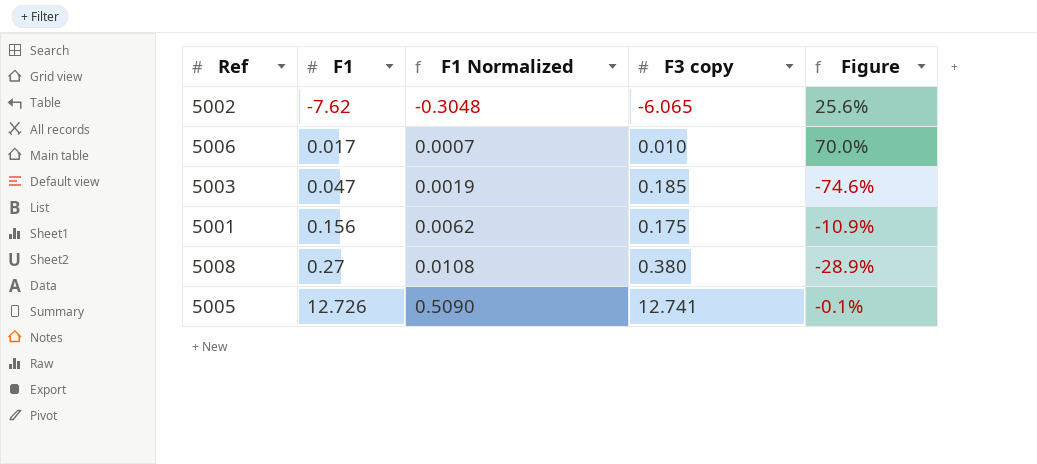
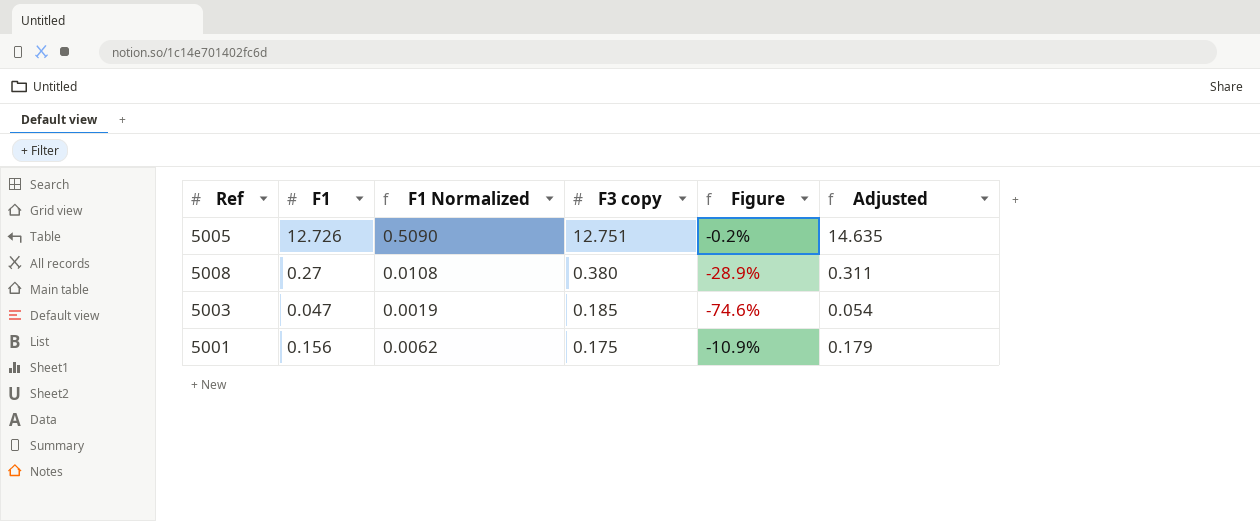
row order: F1 ascending -> F3 copy descending
column Adjusted | formula: none -> [F1] * 1.15
row 5002: -7.62 | -0.3048 | -6.065 | 25.6% -> none
row 5006: 0.017 | 0.0007 | 0.010 | 70.0% -> none
5005 | F3 copy: 12.741 -> 12.751
5005 | Figure: -0.1% -> -0.2%

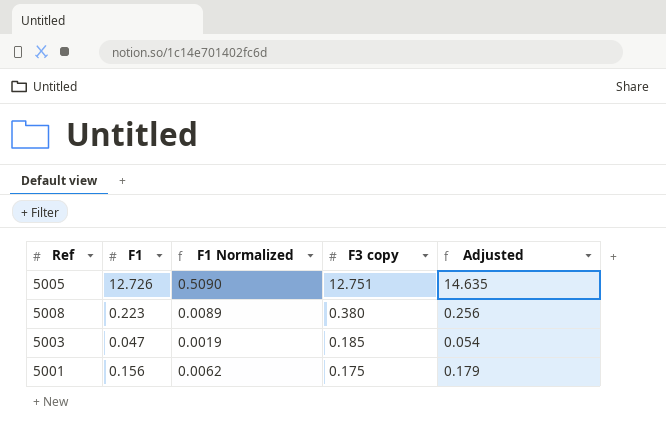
column Figure | formula: ([F1] - [F3 copy]) / [F3 copy] -> none
5008 | F1: 0.27 -> 0.223
5008 | F1 Normalized: 0.0108 -> 0.0089
5008 | Adjusted: 0.311 -> 0.256

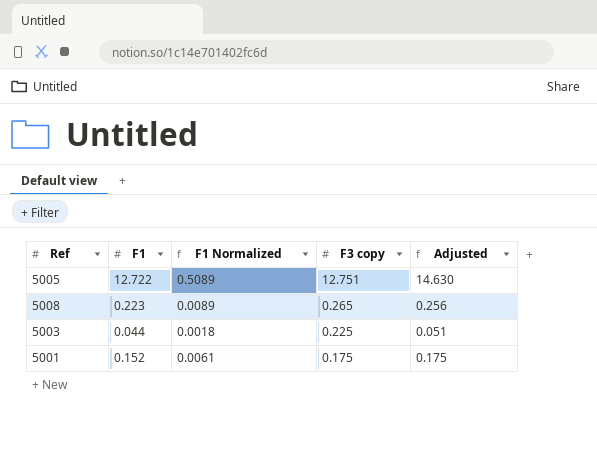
5005 | F1: 12.726 -> 12.722
5005 | F1 Normalized: 0.5090 -> 0.5089
5005 | Adjusted: 14.635 -> 14.630
5008 | F3 copy: 0.380 -> 0.265
5003 | F1: 0.047 -> 0.044
5003 | F1 Normalized: 0.0019 -> 0.0018
5003 | F3 copy: 0.185 -> 0.225
5003 | Adjusted: 0.054 -> 0.051
5001 | F1: 0.156 -> 0.152
5001 | F1 Normalized: 0.0062 -> 0.0061
5001 | Adjusted: 0.179 -> 0.175

